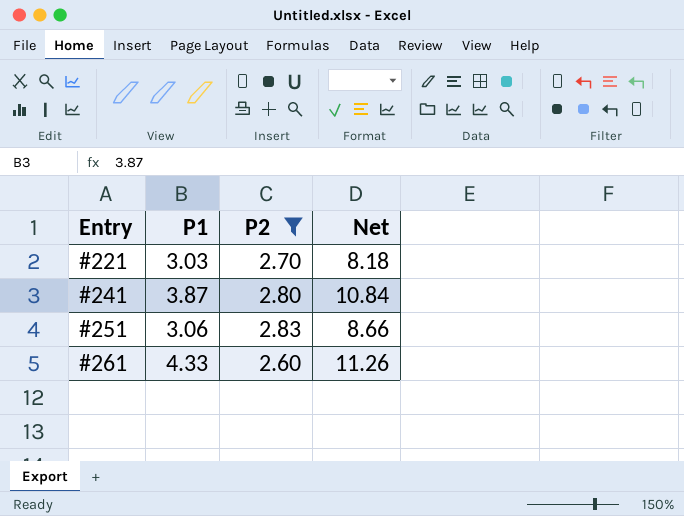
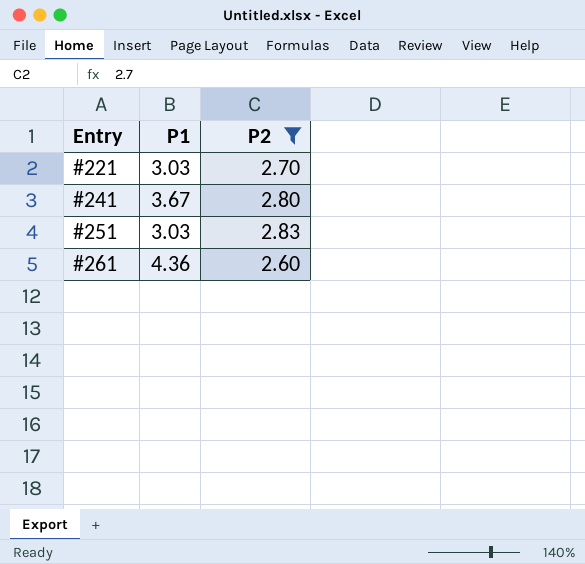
column Net | formula: [P1] * [P2] -> none
#241 | P1: 3.87 -> 3.67
#251 | P1: 3.06 -> 3.03
#261 | P1: 4.33 -> 4.36

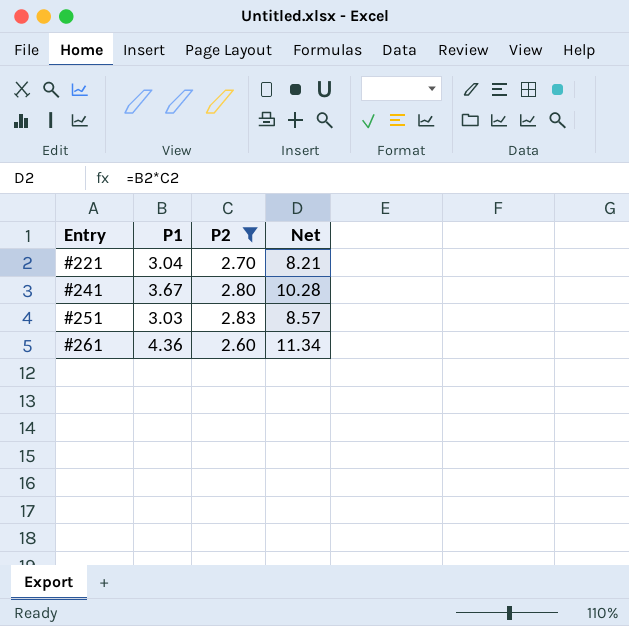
column Net | formula: none -> [P1] * [P2]
#221 | P1: 3.03 -> 3.04

